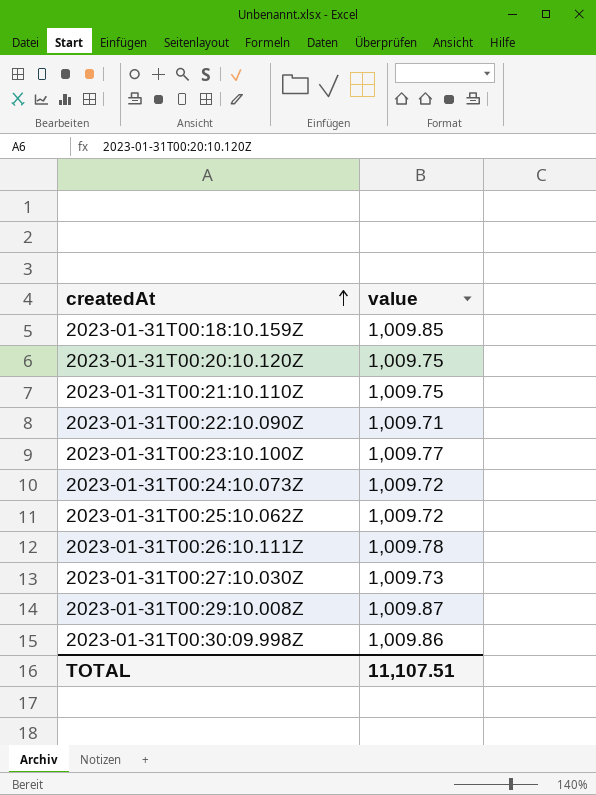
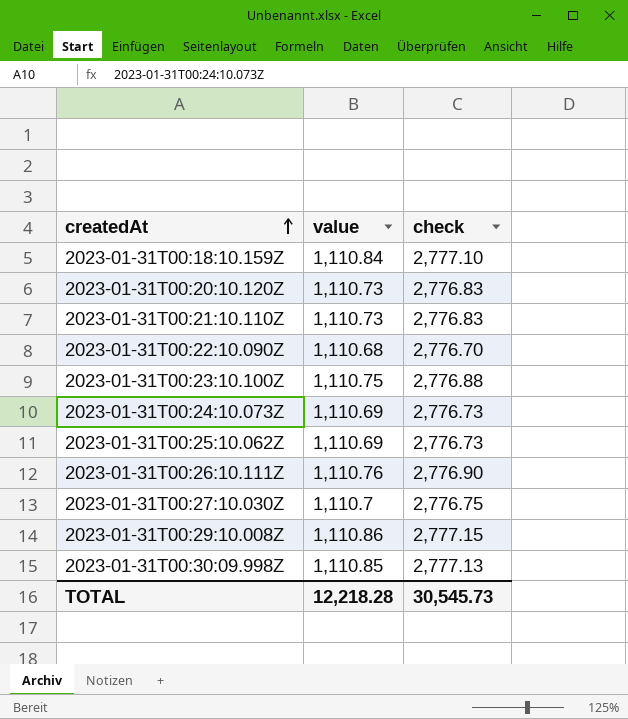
column check | formula: none -> [value] * 2.5
2023-01-31T00:18:10.159Z | value: 1,009.85 -> 1,110.84
2023-01-31T00:20:10.120Z | value: 1,009.75 -> 1,110.73
2023-01-31T00:21:10.110Z | value: 1,009.75 -> 1,110.73
2023-01-31T00:22:10.090Z | value: 1,009.71 -> 1,110.68
2023-01-31T00:23:10.100Z | value: 1,009.77 -> 1,110.75
2023-01-31T00:24:10.073Z | value: 1,009.72 -> 1,110.69
2023-01-31T00:25:10.062Z | value: 1,009.72 -> 1,110.69
2023-01-31T00:26:10.111Z | value: 1,009.78 -> 1,110.76
2023-01-31T00:27:10.030Z | value: 1,009.73 -> 1,110.7
2023-01-31T00:29:10.008Z | value: 1,009.87 -> 1,110.86
2023-01-31T00:30:09.998Z | value: 1,009.86 -> 1,110.85
TOTAL | value: 11,107.51 -> 12,218.28

